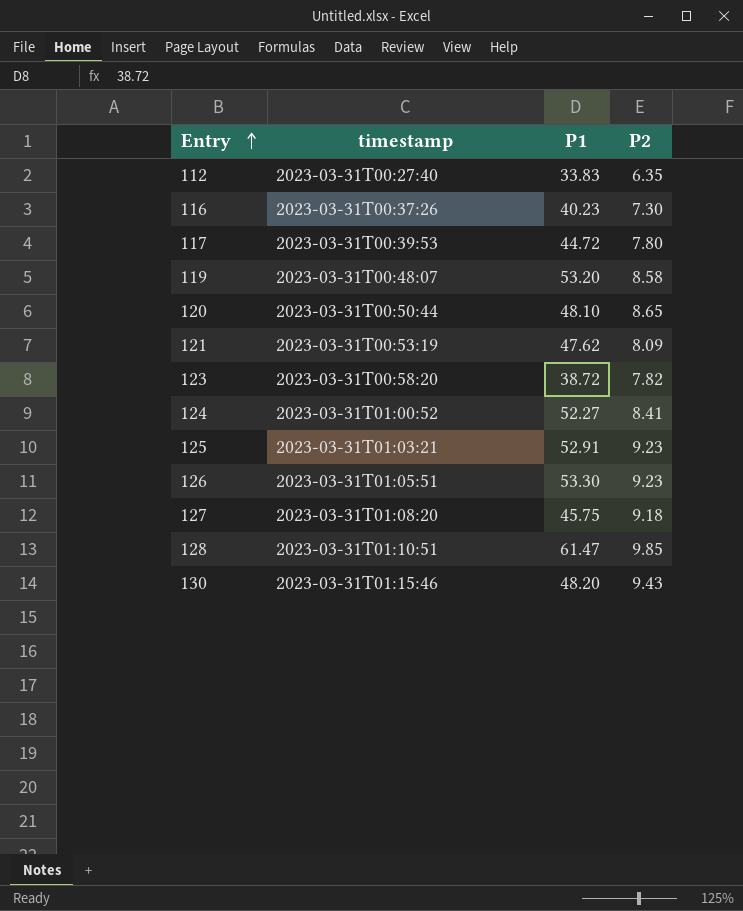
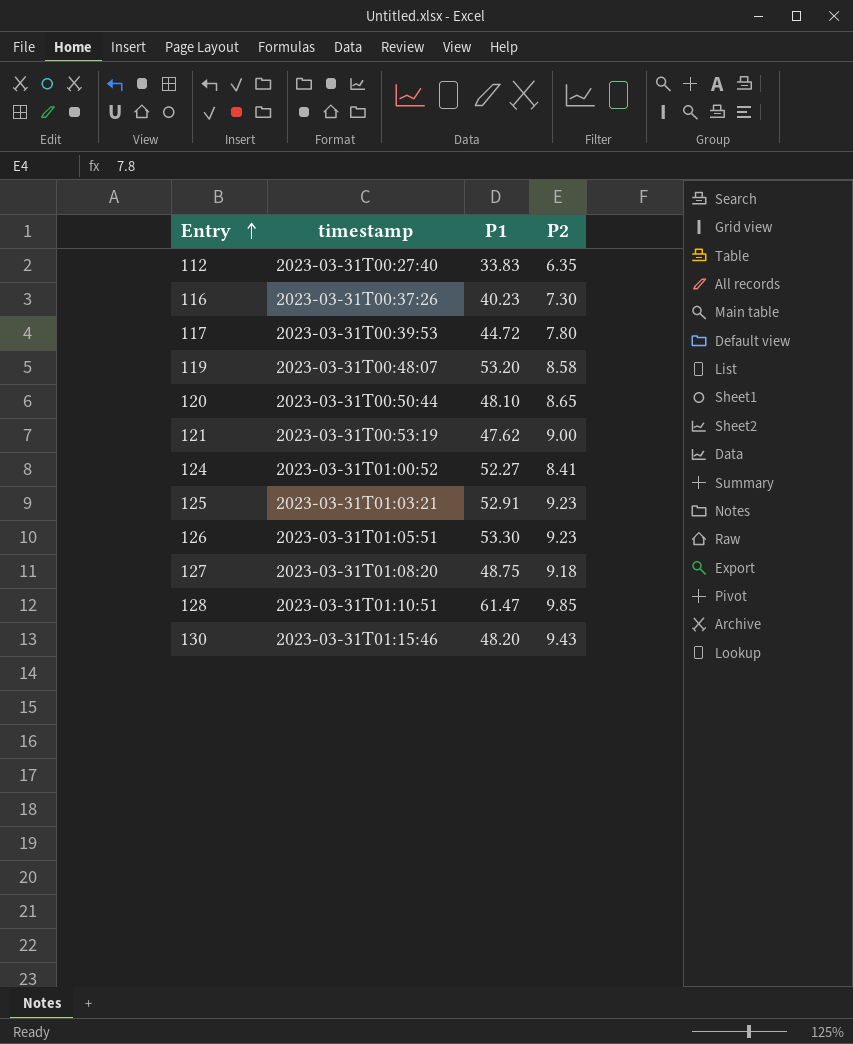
row 123: 2023-03-31T00:58:20 | 38.72 | 7.82 -> none
121 | P2: 8.09 -> 9.00
127 | P1: 45.75 -> 48.75

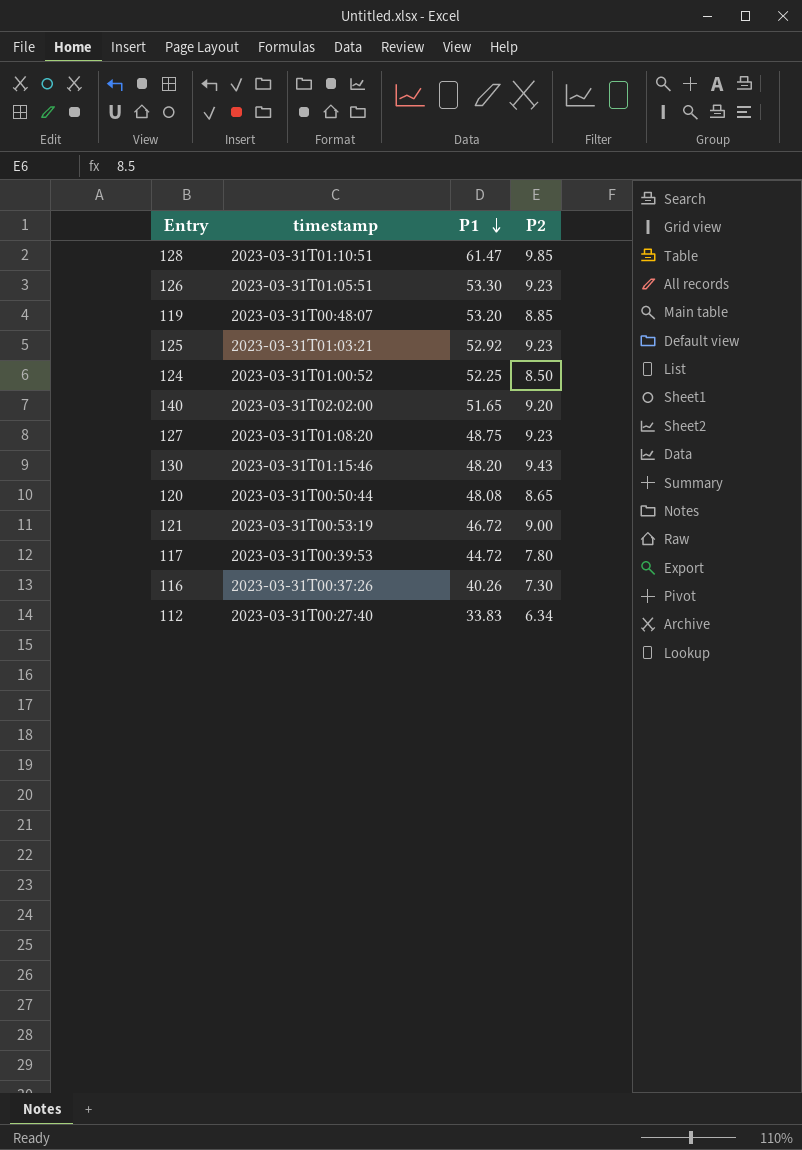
row order: Entry ascending -> P1 descending
119 | P2: 8.58 -> 8.85
125 | P1: 52.91 -> 52.92
124 | P1: 52.27 -> 52.25
124 | P2: 8.41 -> 8.50
row 140: none -> 2023-03-31T02:02:00 | 51.65 | 9.20
127 | P2: 9.18 -> 9.23
120 | P1: 48.10 -> 48.08
121 | P1: 47.62 -> 46.72
116 | P1: 40.23 -> 40.26
112 | P2: 6.35 -> 6.34

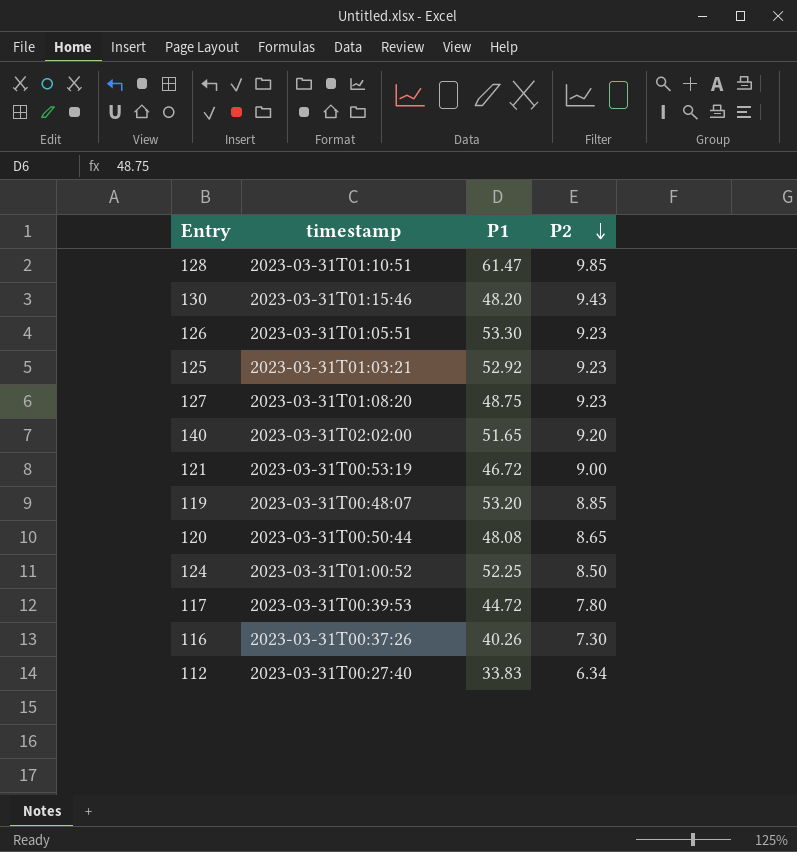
row order: P1 descending -> P2 descending

